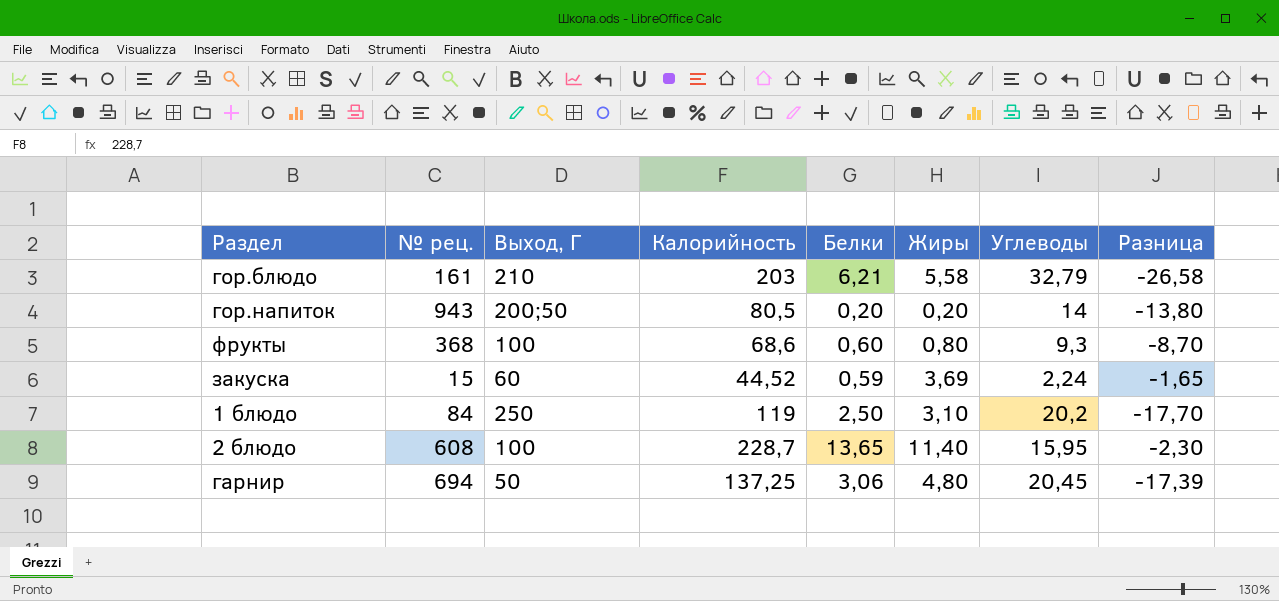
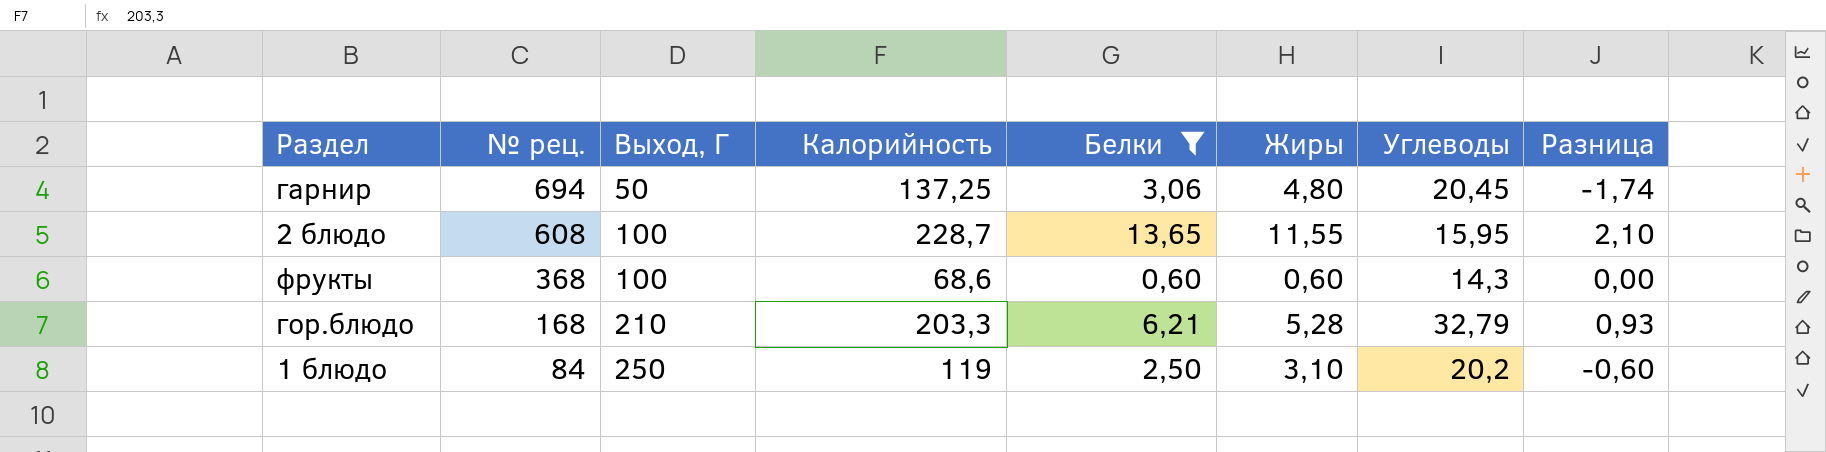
filter: none -> Белки >= 0,60
row order: none -> № рец. descending
column Разница | formula: [Белки] - [Углеводы] -> [Белки] - [Жиры]
2 блюдо | Жиры: 11,40 -> 11,55
фрукты | Жиры: 0,80 -> 0,60
фрукты | Углеводы: 9,3 -> 14,3
гор.блюдо | № рец.: 161 -> 168
гор.блюдо | Калорийность: 203 -> 203,3
гор.блюдо | Жиры: 5,58 -> 5,28

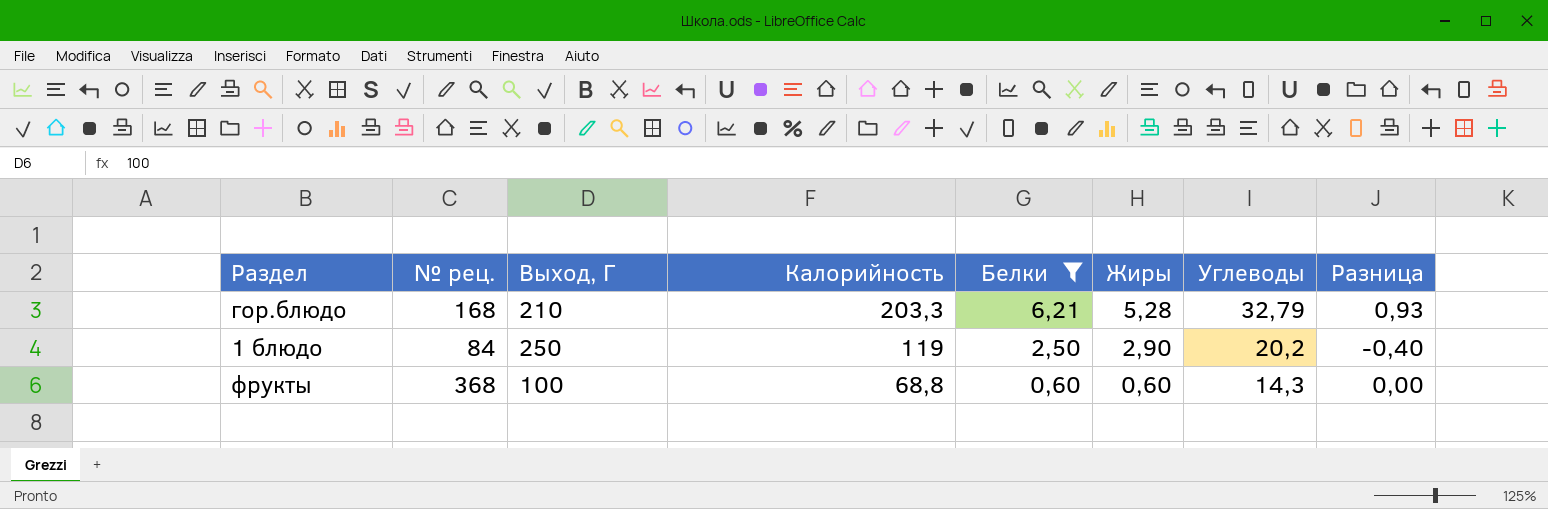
row order: № рец. descending -> Калорийность descending
row гарнир: 694 | 50 | 137,25 | 3,06 | 4,80 | 20,45 | -1,74 -> none
row 2 блюдо: 608 | 100 | 228,7 | 13,65 | 11,55 | 15,95 | 2,10 -> none
1 блюдо | Жиры: 3,10 -> 2,90
1 блюдо | Разница: -0,60 -> -0,40
фрукты | Калорийность: 68,6 -> 68,8

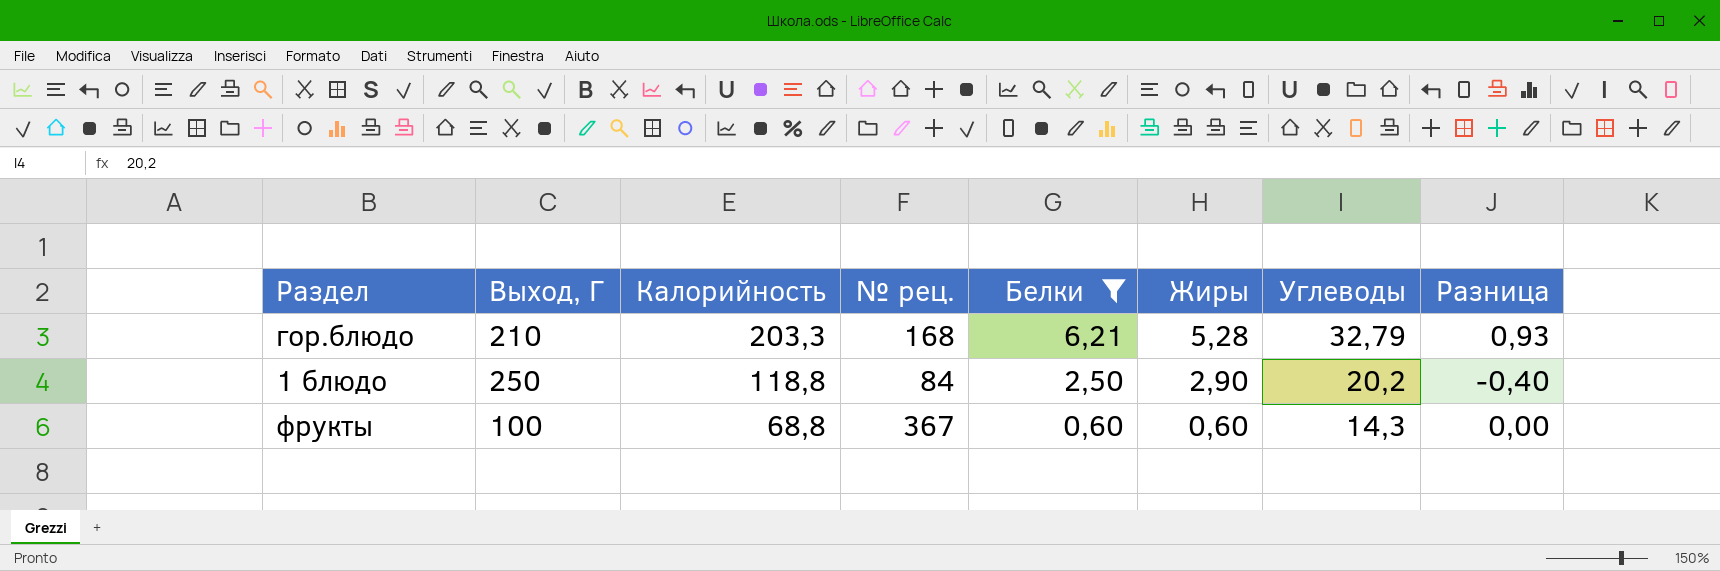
column № рец. | position: 2 -> 4
1 блюдо | Калорийность: 119 -> 118,8
фрукты | № рец.: 368 -> 367

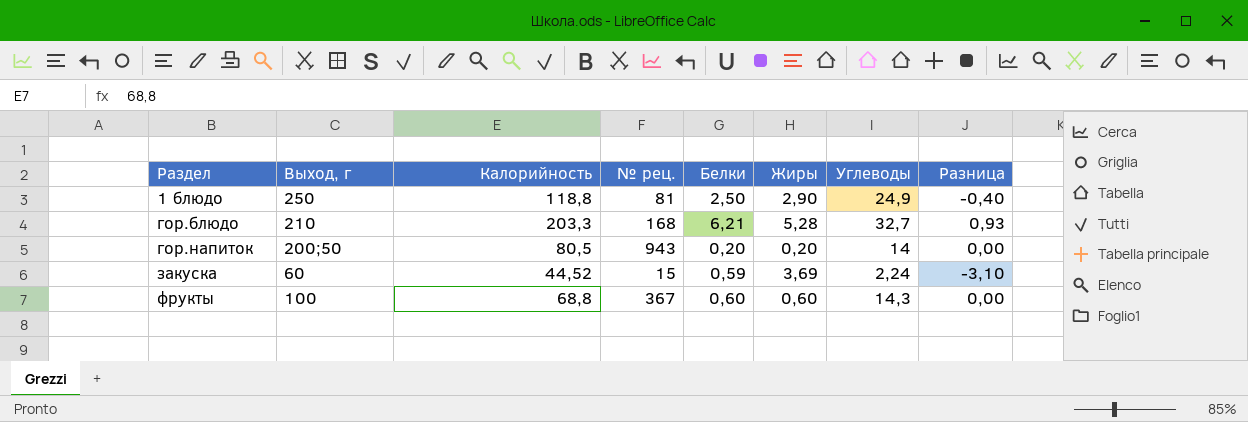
filter: Белки >= 0,60 -> none
row order: Калорийность descending -> Раздел ascending
column name: Выход, Г -> Выход, г
1 блюдо | № рец.: 84 -> 81
1 блюдо | Углеводы: 20,2 -> 24,9
гор.блюдо | Углеводы: 32,79 -> 32,7

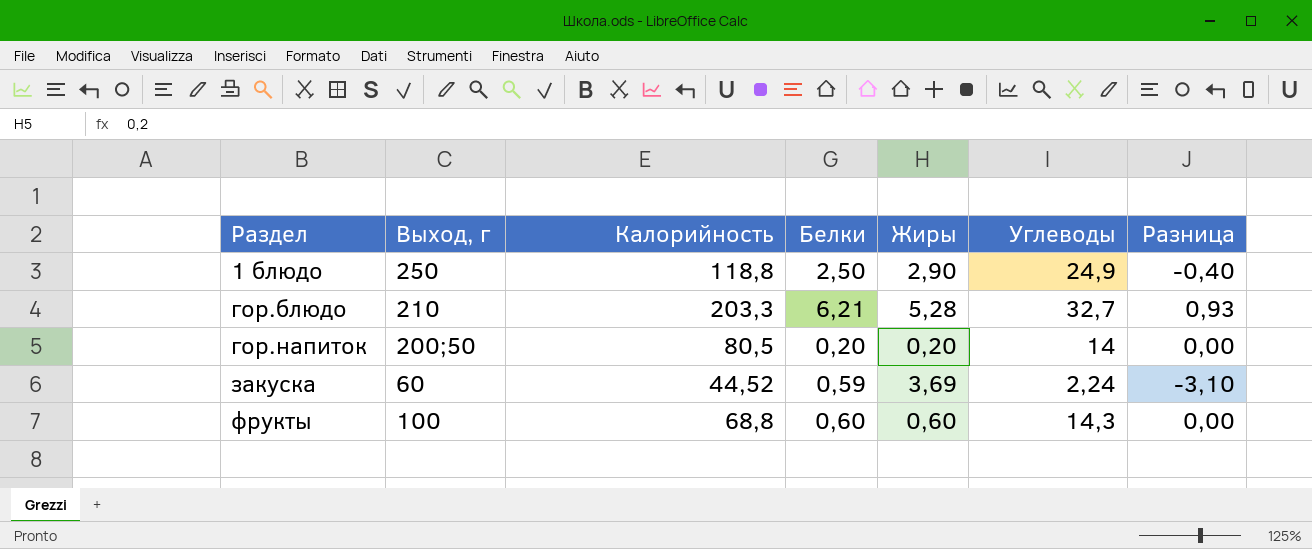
column № рец. | position: 4 -> none

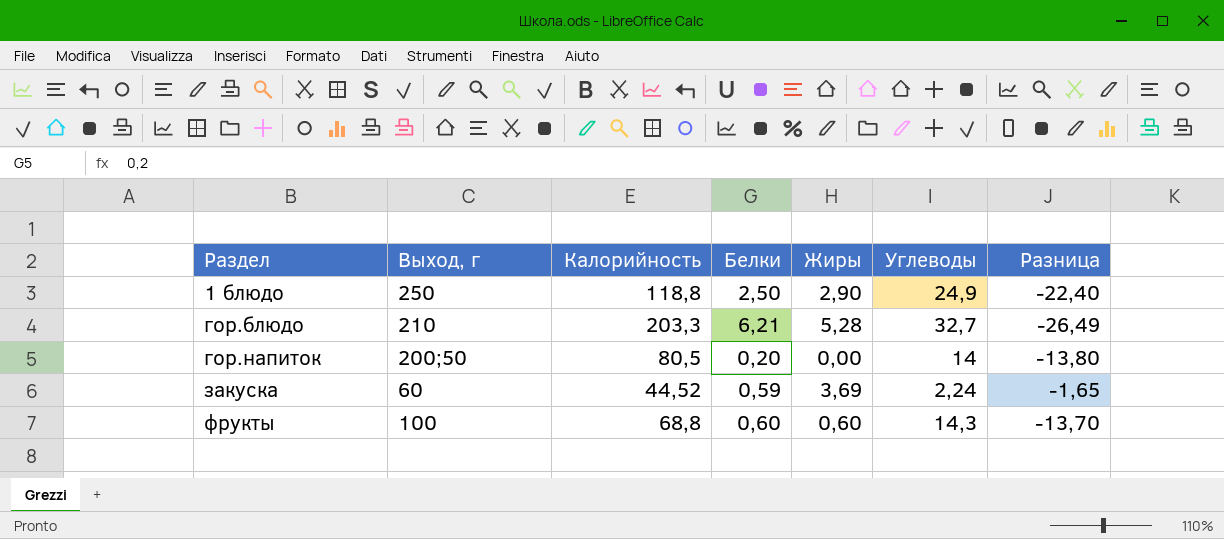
column Разница | formula: [Белки] - [Жиры] -> [Белки] - [Углеводы]
гор.напиток | Жиры: 0,20 -> 0,00

